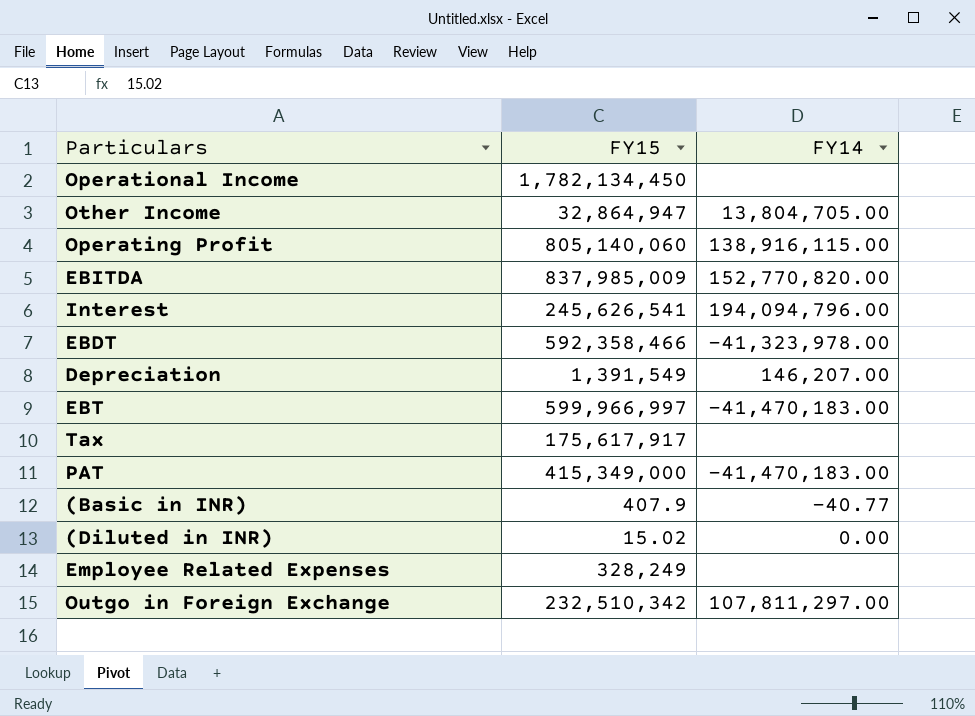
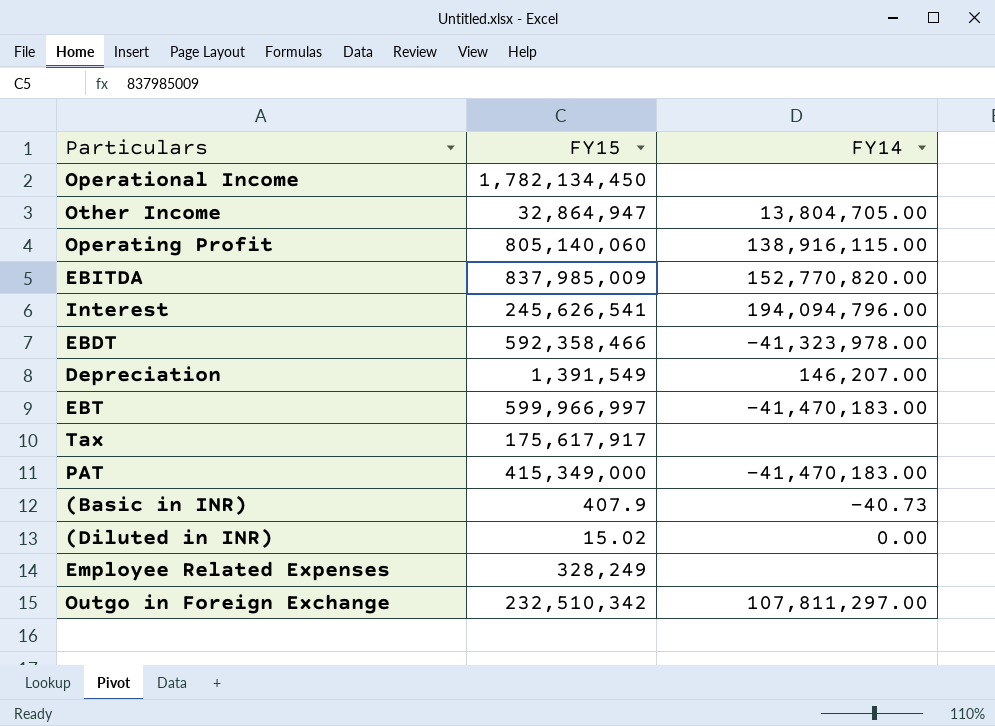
(Basic in INR) | FY14: -40.77 -> -40.73

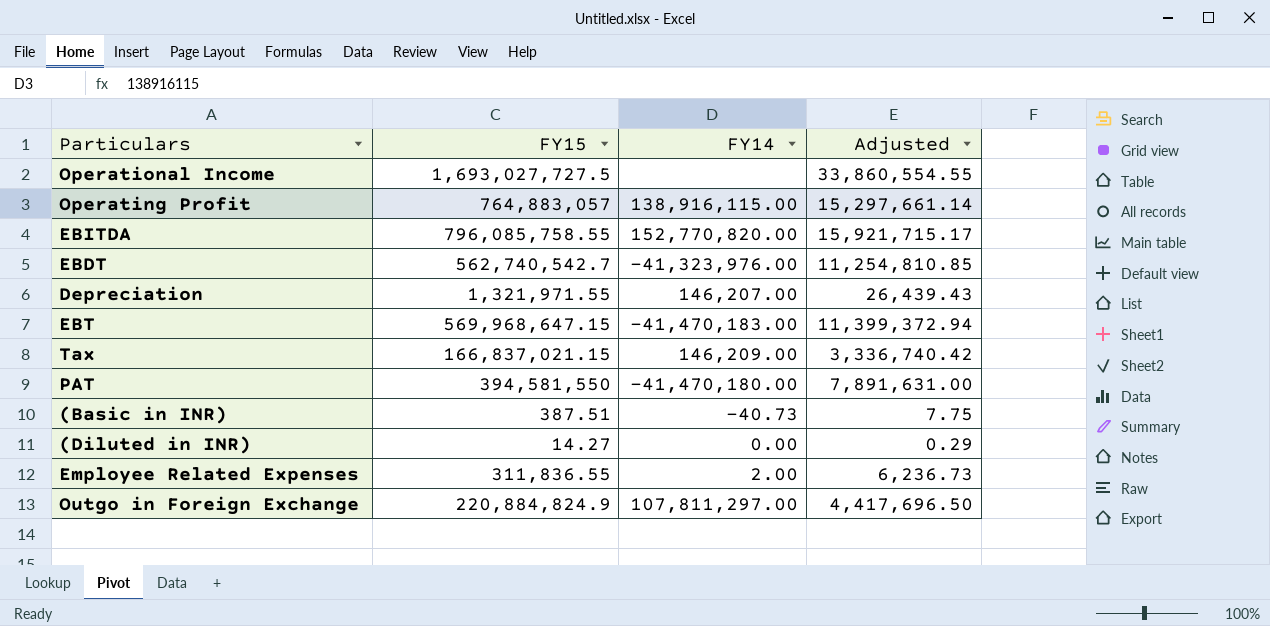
column Adjusted | formula: none -> [FY15] * 0.02
row Other Income: 32,864,947 | 13,804,705.00 -> none
row Interest: 245,626,541 | 194,094,796.00 -> none
Operational Income | FY15: 1,782,134,450 -> 1,693,027,727.5
Operating Profit | FY15: 805,140,060 -> 764,883,057
EBITDA | FY15: 837,985,009 -> 796,085,758.55
EBDT | FY15: 592,358,466 -> 562,740,542.7
EBDT | FY14: -41,323,978.00 -> -41,323,976.00
Depreciation | FY15: 1,391,549 -> 1,321,971.55
EBT | FY15: 599,966,997 -> 569,968,647.15
Tax | FY15: 175,617,917 -> 166,837,021.15
Tax | FY14: none -> 146,209.00
PAT | FY15: 415,349,000 -> 394,581,550
PAT | FY14: -41,470,183.00 -> -41,470,180.00
(Basic in INR) | FY15: 407.9 -> 387.51
(Diluted in INR) | FY15: 15.02 -> 14.27
Employee Related Expenses | FY15: 328,249 -> 311,836.55
Employee Related Expenses | FY14: none -> 2.00
Outgo in Foreign Exchange | FY15: 232,510,342 -> 220,884,824.9

